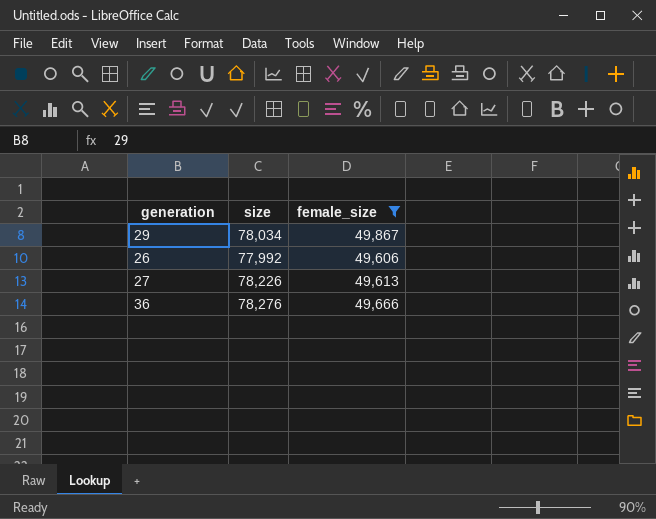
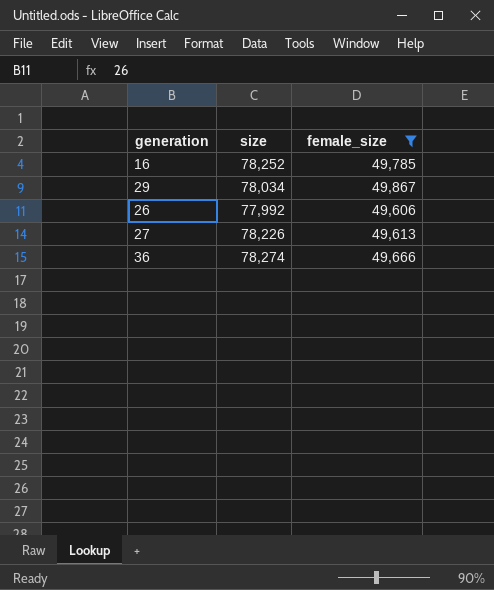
row 16: none -> 78,252 | 49,785
36 | size: 78,276 -> 78,274

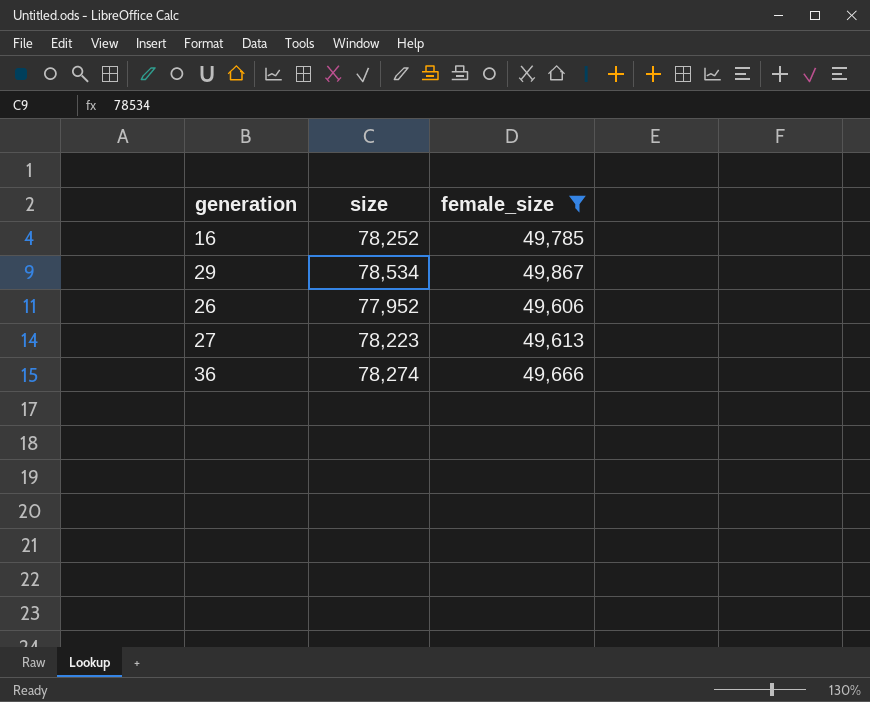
29 | size: 78,034 -> 78,534
26 | size: 77,992 -> 77,952
27 | size: 78,226 -> 78,223

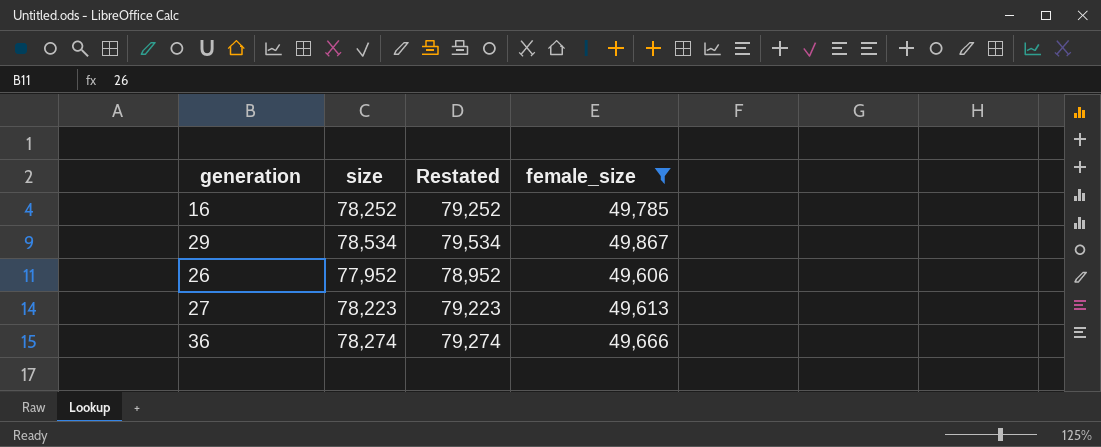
column Restated | formula: none -> [size] + 1000

